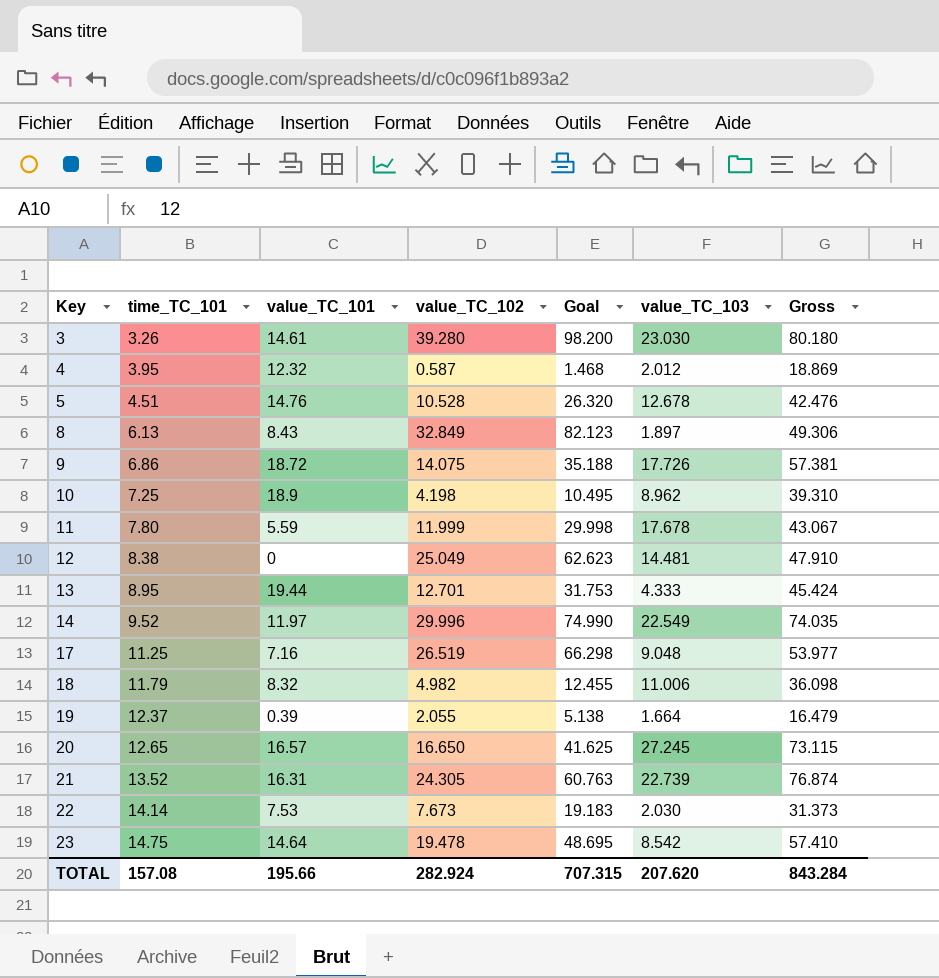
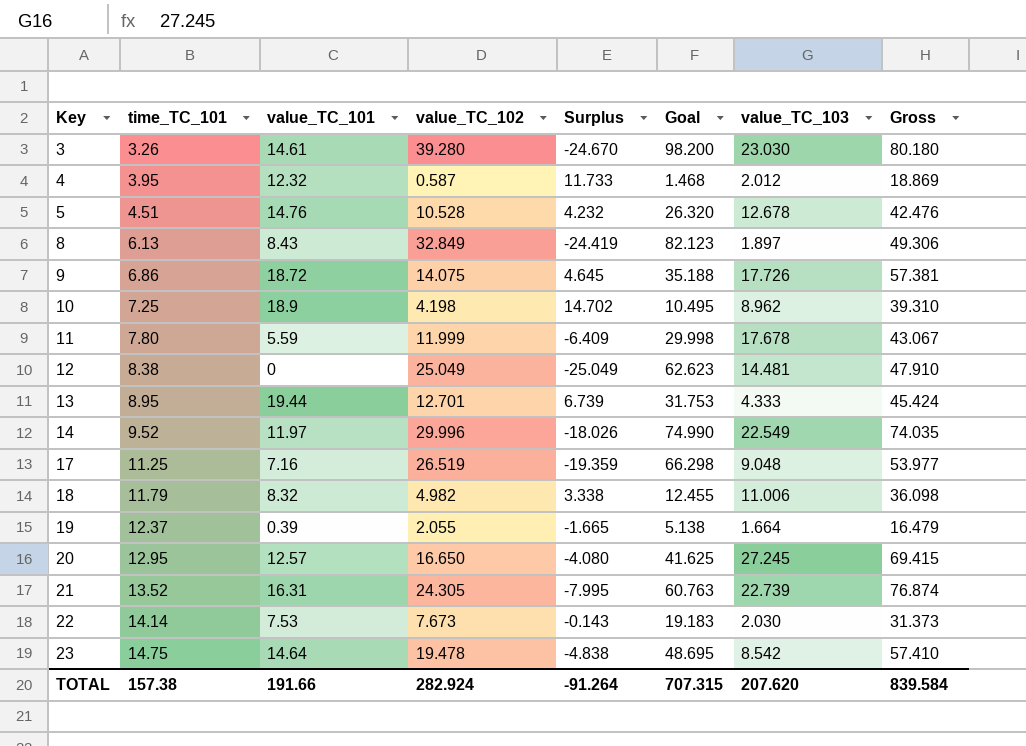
column Surplus | formula: none -> [value_TC_101] - [value_TC_102]
20 | time_TC_101: 12.65 -> 12.95
20 | value_TC_101: 16.57 -> 12.57
20 | Gross: 73.115 -> 69.415
TOTAL | time_TC_101: 157.08 -> 157.38
TOTAL | value_TC_101: 195.66 -> 191.66
TOTAL | Gross: 843.284 -> 839.584

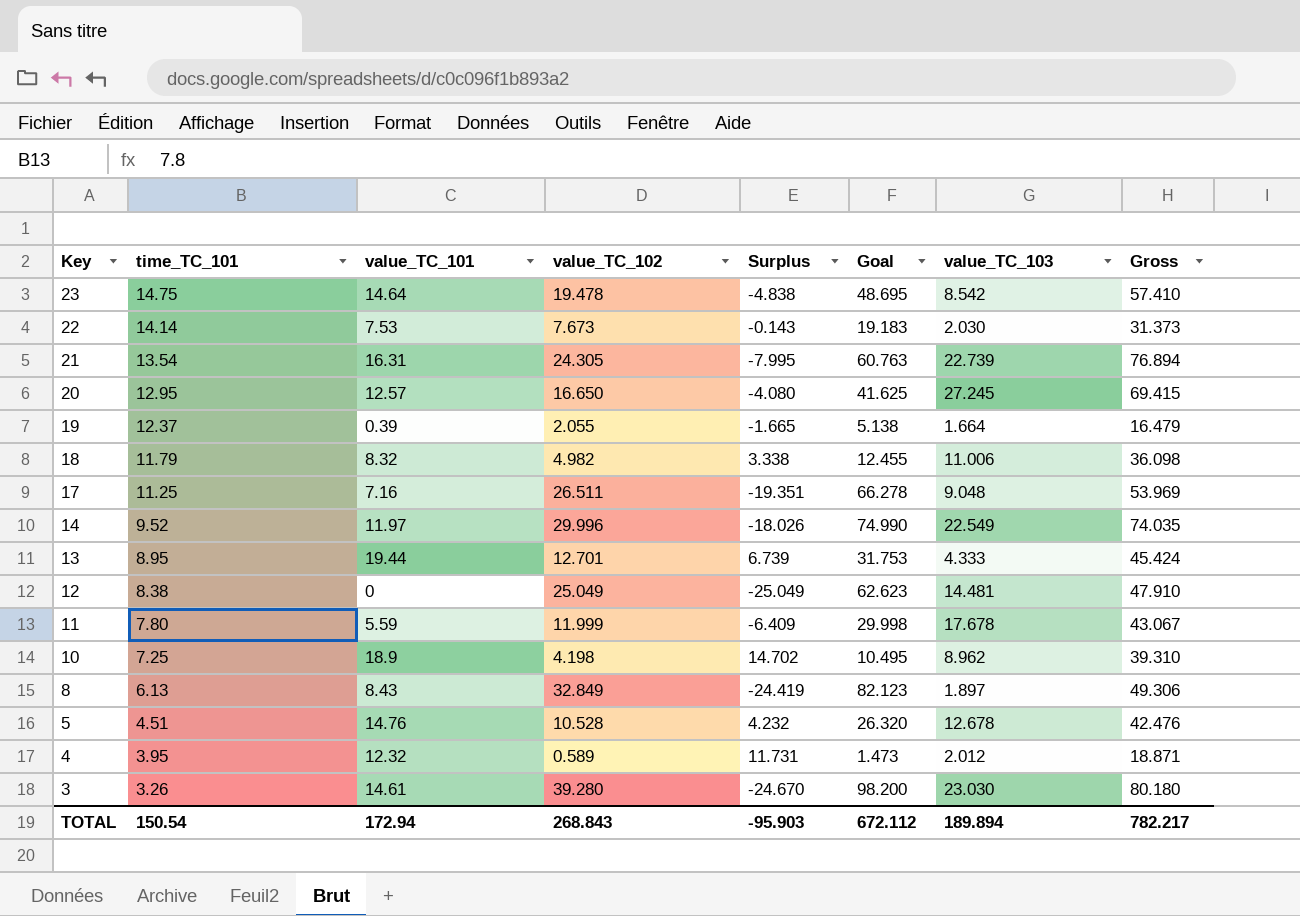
row order: Key ascending -> Key descending
row 9: 6.86 | 18.72 | 14.075 | 4.645 | 35.188 | 17.726 | 57.381 -> none
21 | time_TC_101: 13.52 -> 13.54
21 | Gross: 76.874 -> 76.894
17 | value_TC_102: 26.519 -> 26.511
17 | Surplus: -19.359 -> -19.351
17 | Goal: 66.298 -> 66.278
17 | Gross: 53.977 -> 53.969
4 | value_TC_102: 0.587 -> 0.589
4 | Surplus: 11.733 -> 11.731
4 | Goal: 1.468 -> 1.473
4 | Gross: 18.869 -> 18.871
TOTAL | time_TC_101: 157.38 -> 150.54
TOTAL | value_TC_101: 191.66 -> 172.94
TOTAL | value_TC_102: 282.924 -> 268.843
TOTAL | Surplus: -91.264 -> -95.903
TOTAL | Goal: 707.315 -> 672.112
TOTAL | value_TC_103: 207.620 -> 189.894
TOTAL | Gross: 839.584 -> 782.217

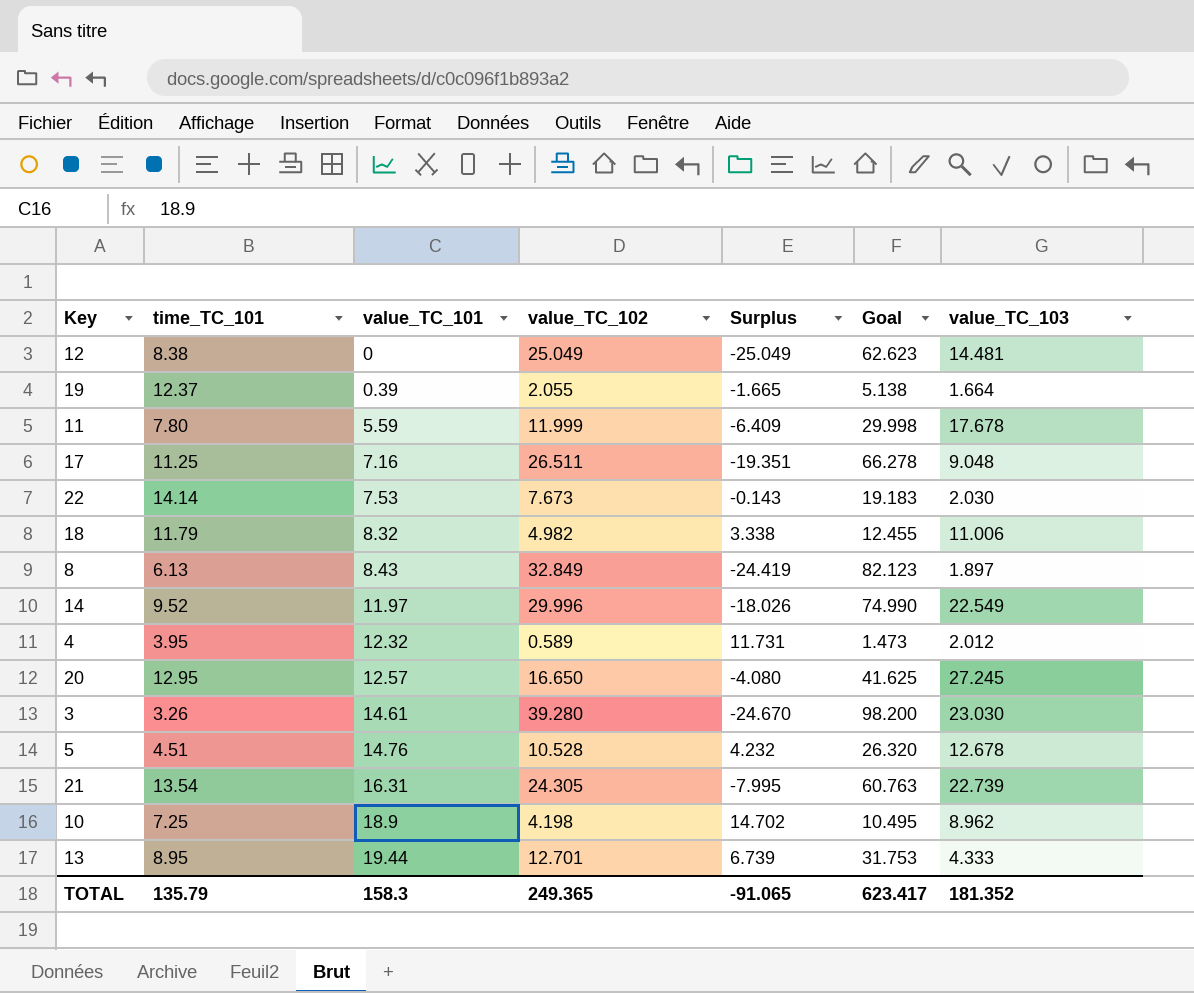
row order: Key descending -> value_TC_101 ascending
column Gross | formula: [time_TC_101] + [value_TC_101] + [value_TC_102] + [value_TC_103] -> none
row 23: 14.75 | 14.64 | 19.478 | -4.838 | 48.695 | 8.542 | 57.410 -> none
TOTAL | time_TC_101: 150.54 -> 135.79
TOTAL | value_TC_101: 172.94 -> 158.3
TOTAL | value_TC_102: 268.843 -> 249.365
TOTAL | Surplus: -95.903 -> -91.065
TOTAL | Goal: 672.112 -> 623.417
TOTAL | value_TC_103: 189.894 -> 181.352

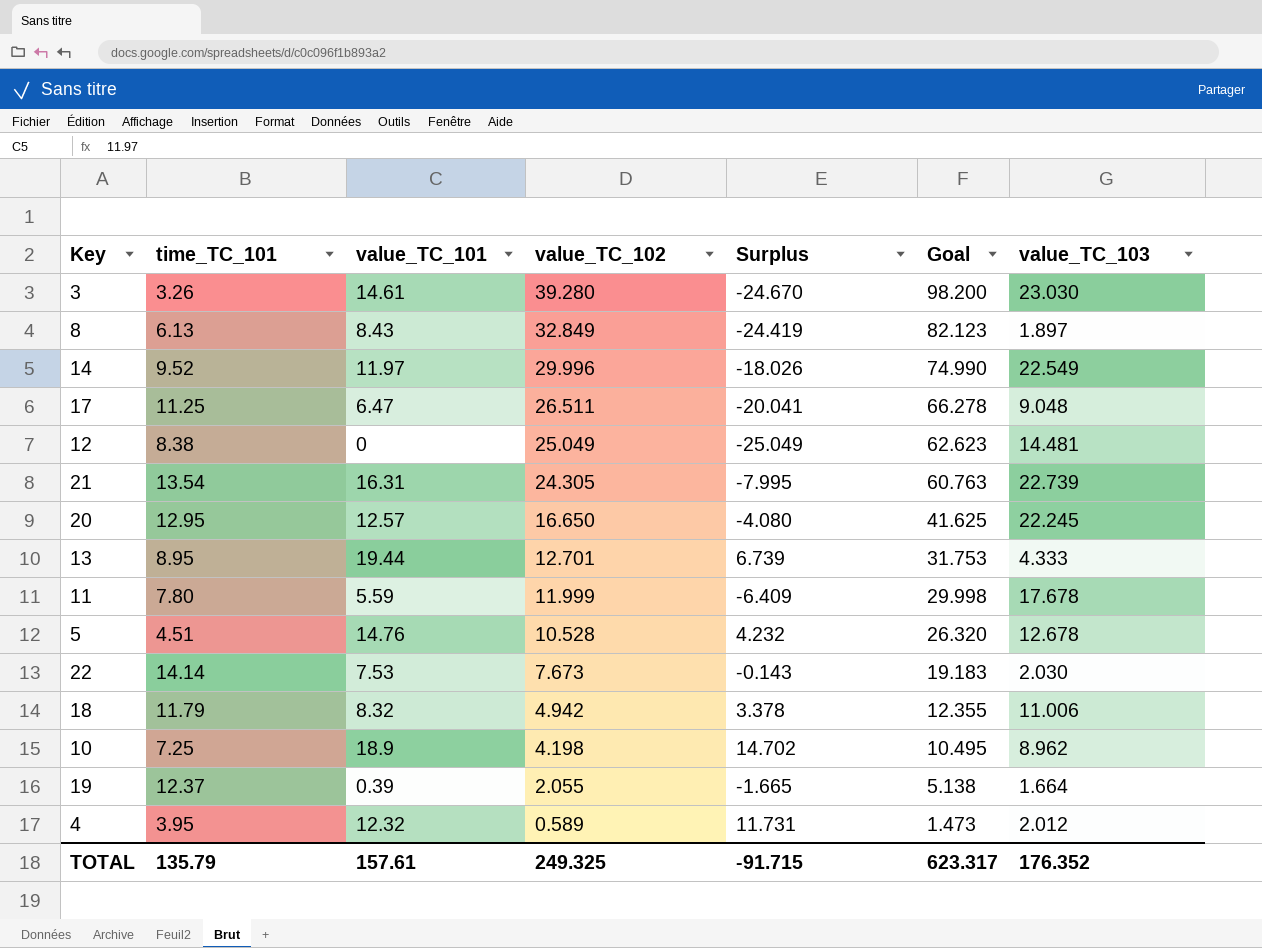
row order: value_TC_101 ascending -> value_TC_102 descending
17 | value_TC_101: 7.16 -> 6.47
17 | Surplus: -19.351 -> -20.041
20 | value_TC_103: 27.245 -> 22.245
18 | value_TC_102: 4.982 -> 4.942
18 | Surplus: 3.338 -> 3.378
18 | Goal: 12.455 -> 12.355
TOTAL | value_TC_101: 158.3 -> 157.61
TOTAL | value_TC_102: 249.365 -> 249.325
TOTAL | Surplus: -91.065 -> -91.715
TOTAL | Goal: 623.417 -> 623.317
TOTAL | value_TC_103: 181.352 -> 176.352

